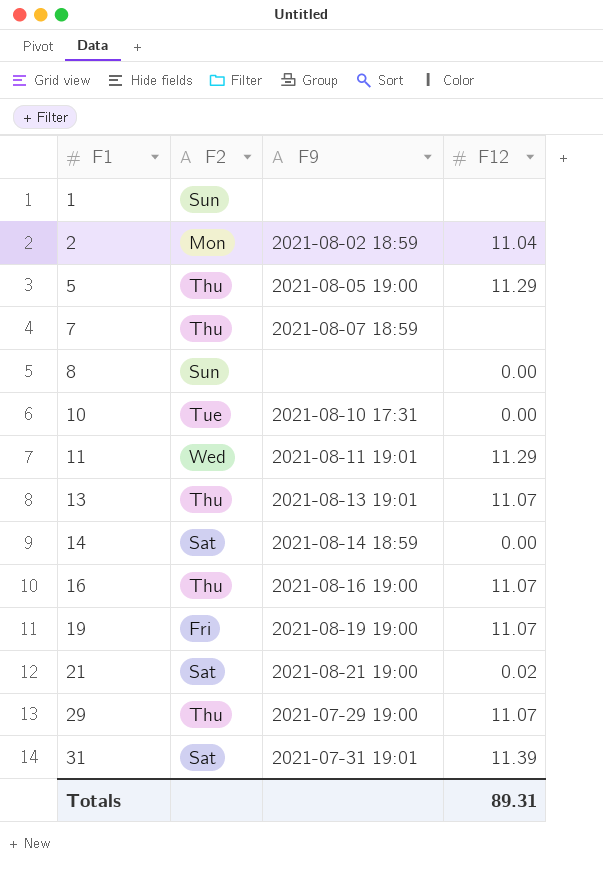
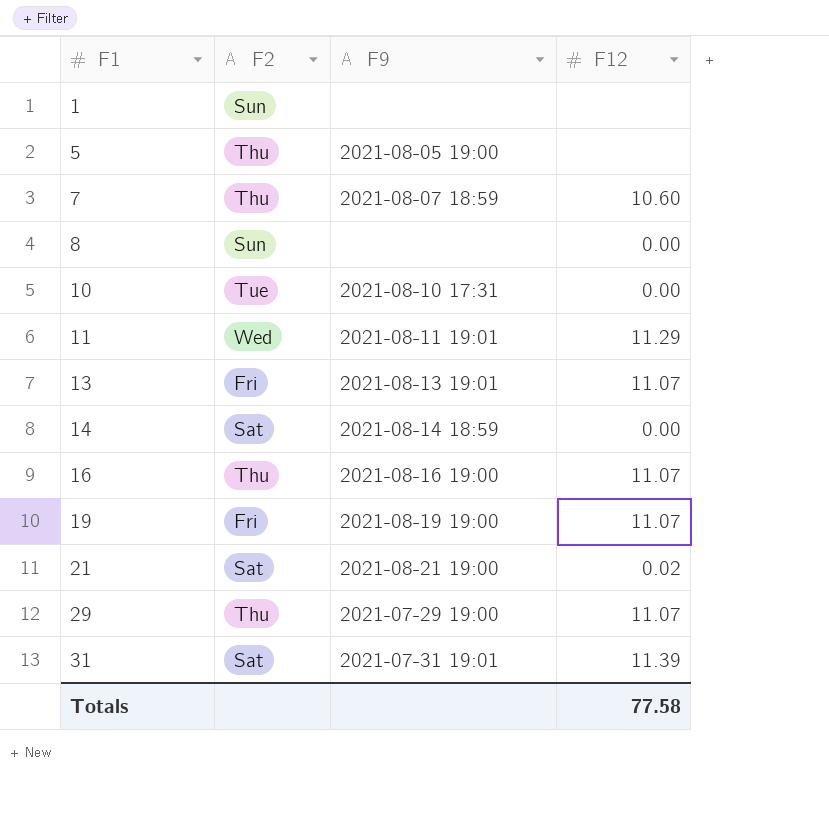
row 2: Mon | 2021-08-02 18:59 | 11.04 -> none
5 | F12: 11.29 -> none
7 | F12: none -> 10.60
13 | F2: Thu -> Fri
Totals | F12: 89.31 -> 77.58

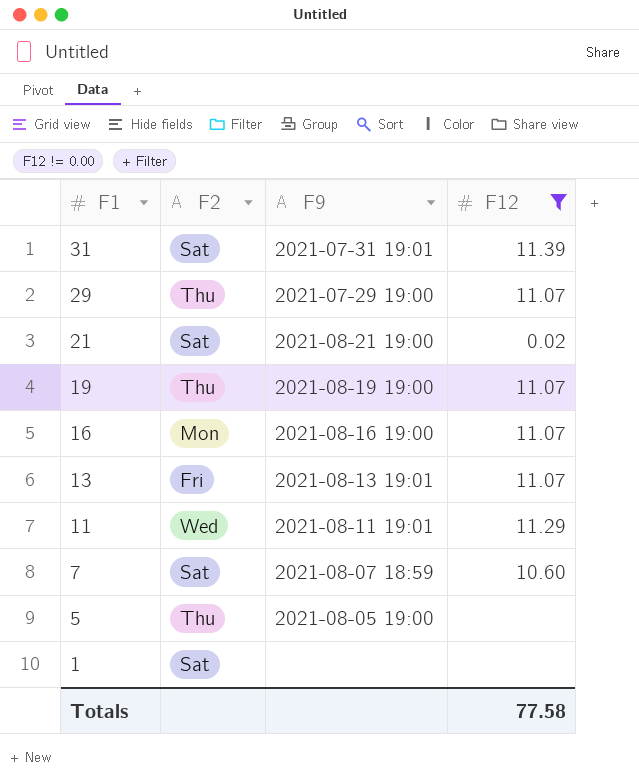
filter: none -> F12 != 0.00
row order: F1 ascending -> F1 descending
19 | F2: Fri -> Thu
16 | F2: Thu -> Mon
7 | F2: Thu -> Sat
1 | F2: Sun -> Sat

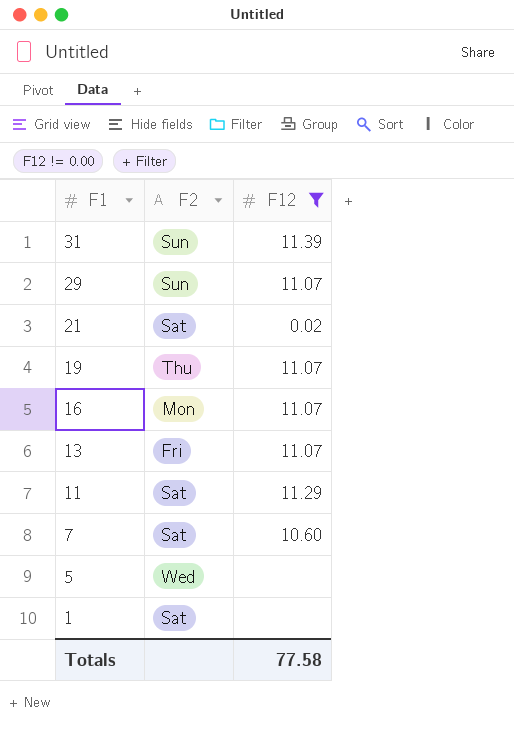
column F9 | position: 3 -> none
31 | F2: Sat -> Sun
29 | F2: Thu -> Sun
11 | F2: Wed -> Sat
5 | F2: Thu -> Wed

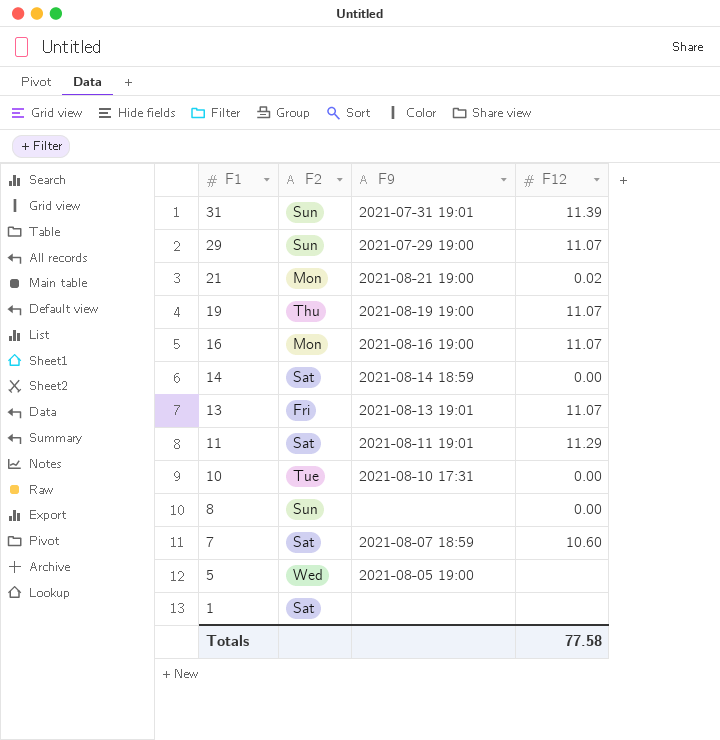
filter: F12 != 0.00 -> none
column F9 | position: none -> 3
21 | F2: Sat -> Mon

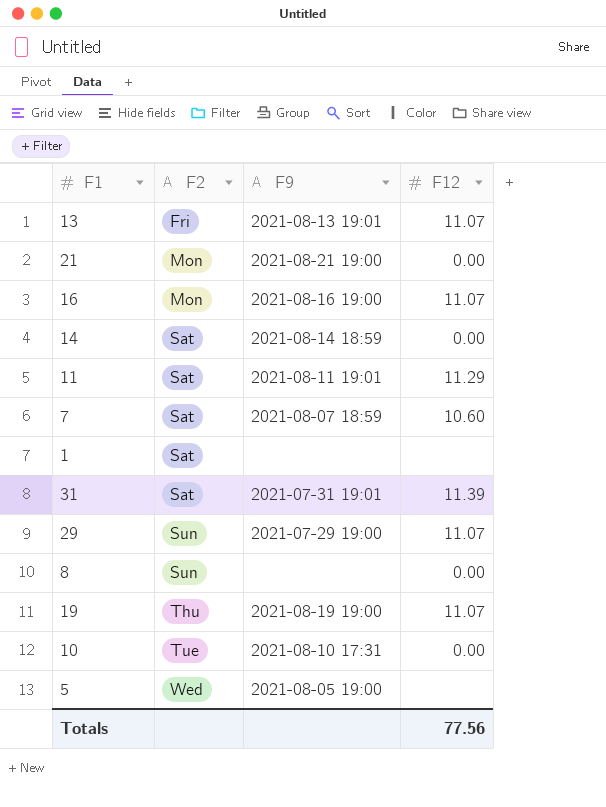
row order: F1 descending -> F2 ascending
21 | F12: 0.02 -> 0.00
31 | F2: Sun -> Sat
Totals | F12: 77.58 -> 77.56

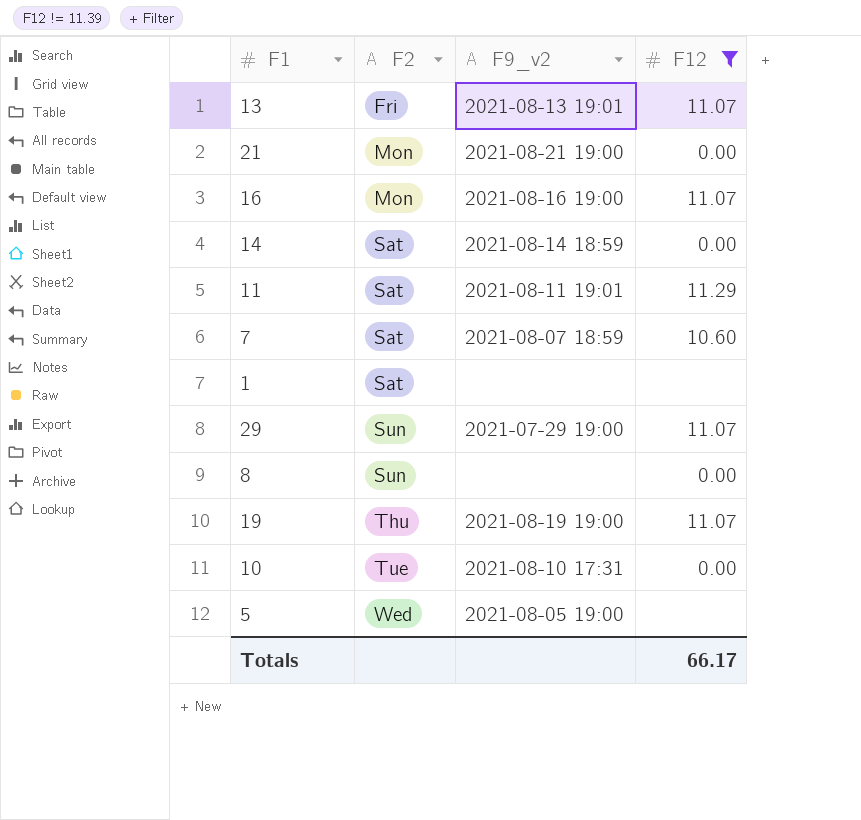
filter: none -> F12 != 11.39
column name: F9 -> F9_v2
Totals | F12: 77.56 -> 66.17

